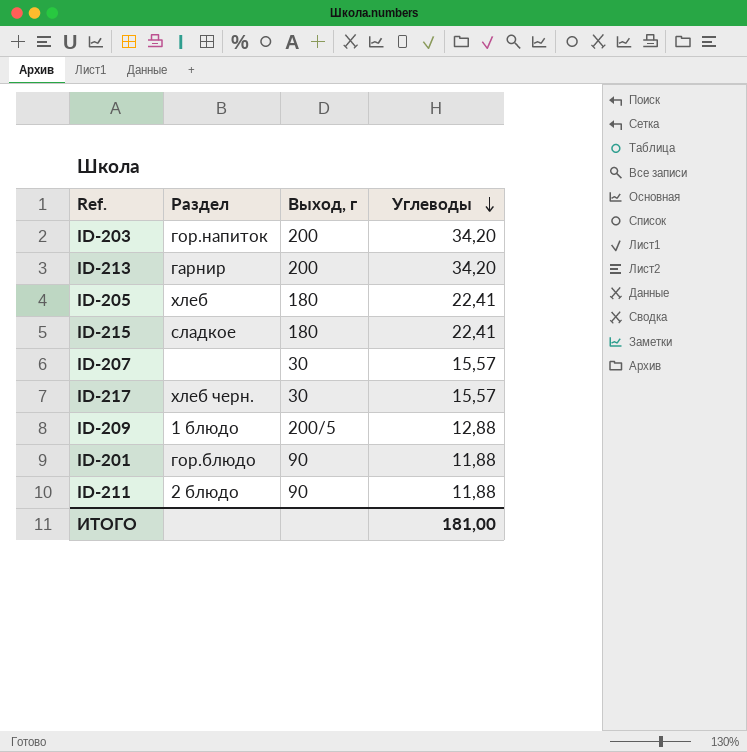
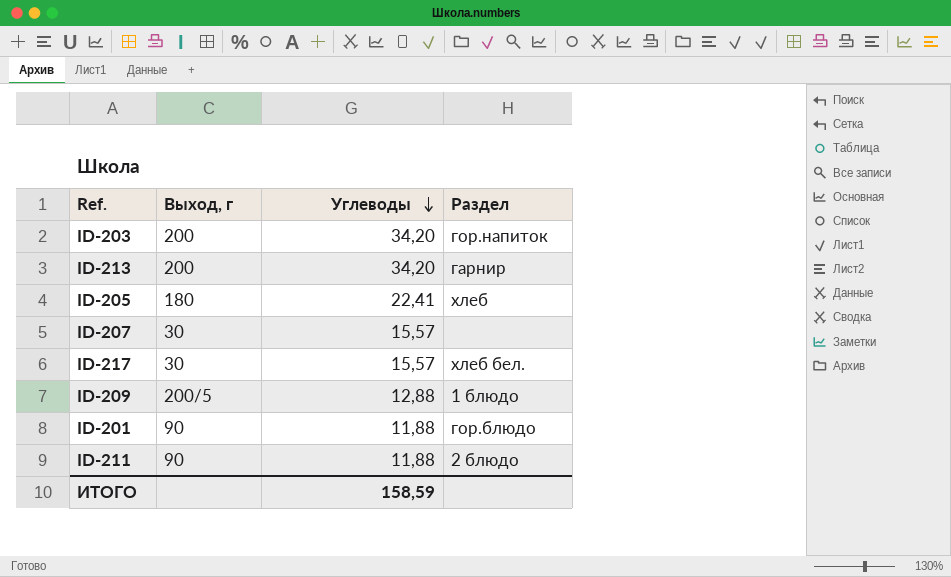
column Раздел | position: 2 -> 4
row ID-215: сладкое | 180 | 22,41 -> none
ID-217 | Раздел: хлеб черн. -> хлеб бел.
ИТОГО | Углеводы: 181,00 -> 158,59

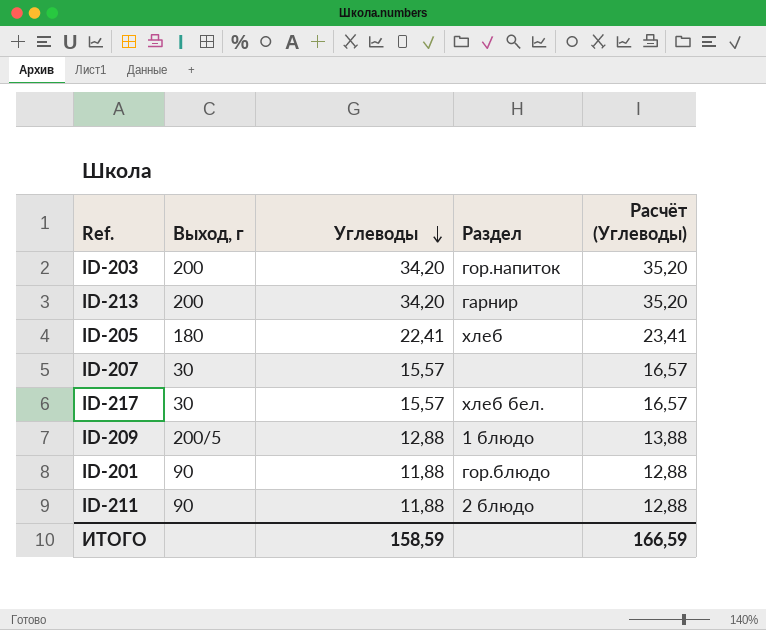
column Расчёт (Углеводы) | formula: none -> [Углеводы] + 1

